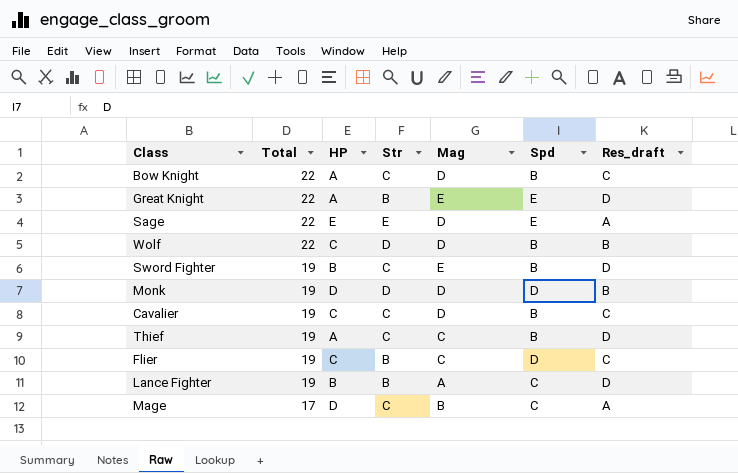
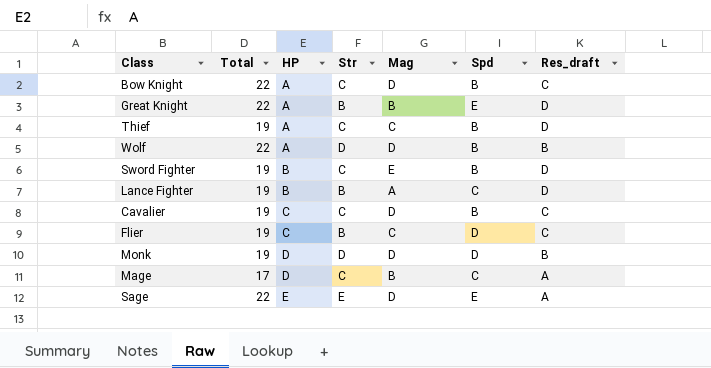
row order: Total descending -> HP ascending
Great Knight | Mag: E -> B
Wolf | HP: C -> A

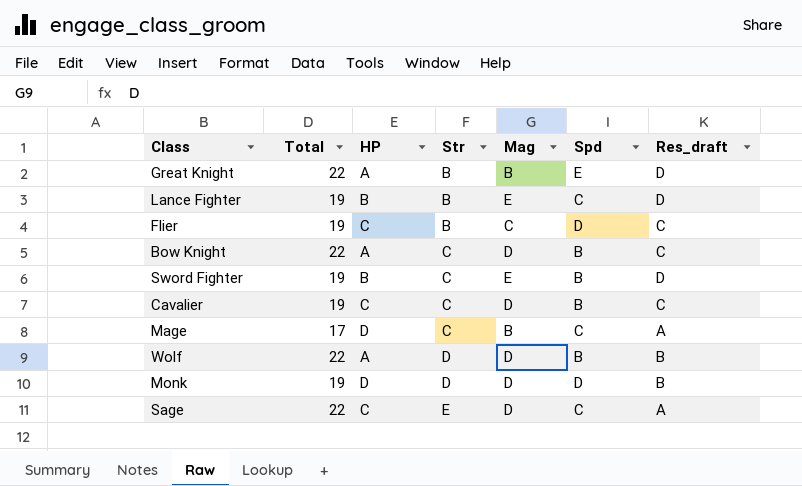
row order: HP ascending -> Str ascending
row Thief: 19 | A | C | C | B | D -> none
Lance Fighter | Mag: A -> E
Sage | HP: E -> C
Sage | Spd: E -> C

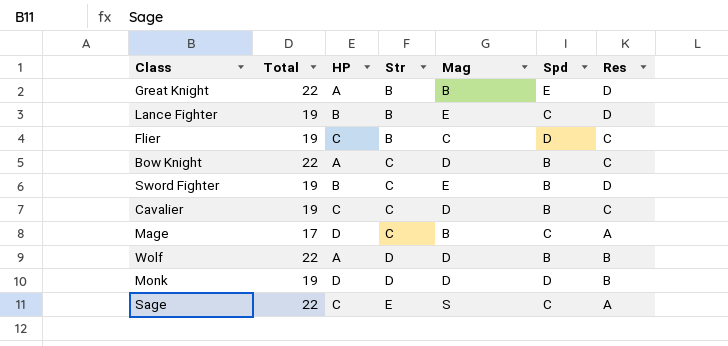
column name: Res_draft -> Res
Sage | Mag: D -> S

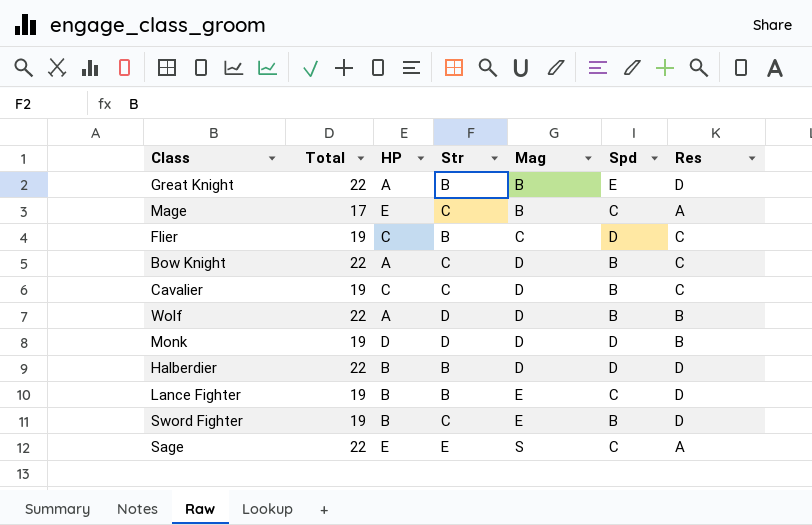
row order: Str ascending -> Mag ascending
Mage | HP: D -> E
row Halberdier: none -> 22 | B | B | D | D | D
Sage | HP: C -> E

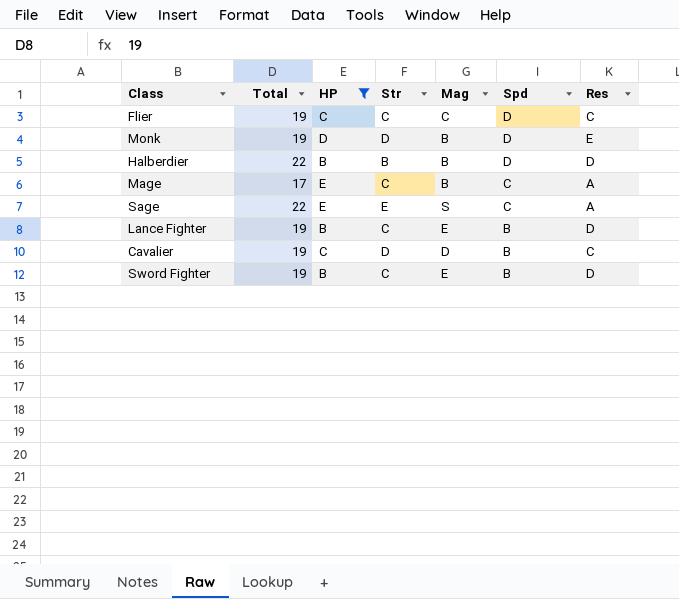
filter: none -> HP != A
row order: Mag ascending -> Spd descending
Flier | Str: B -> C
Monk | Mag: D -> B
Monk | Res: B -> E
Halberdier | Mag: D -> B
Lance Fighter | Str: B -> C
Lance Fighter | Spd: C -> B
Cavalier | Str: C -> D

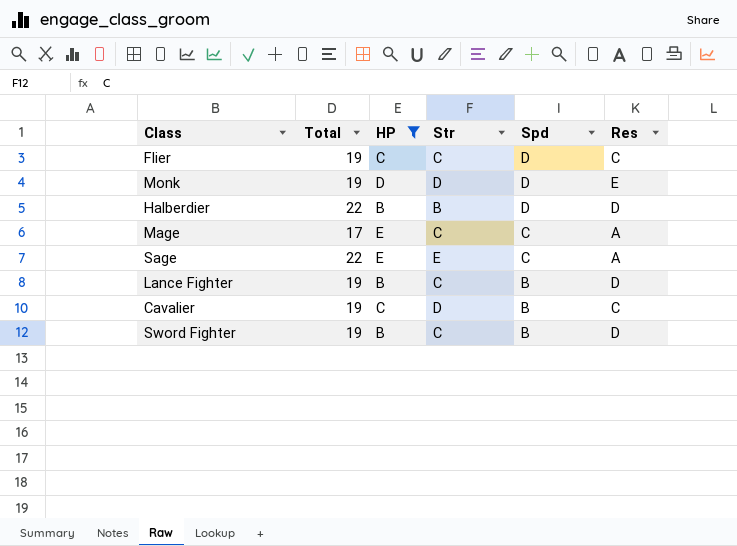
column Mag | position: 5 -> none

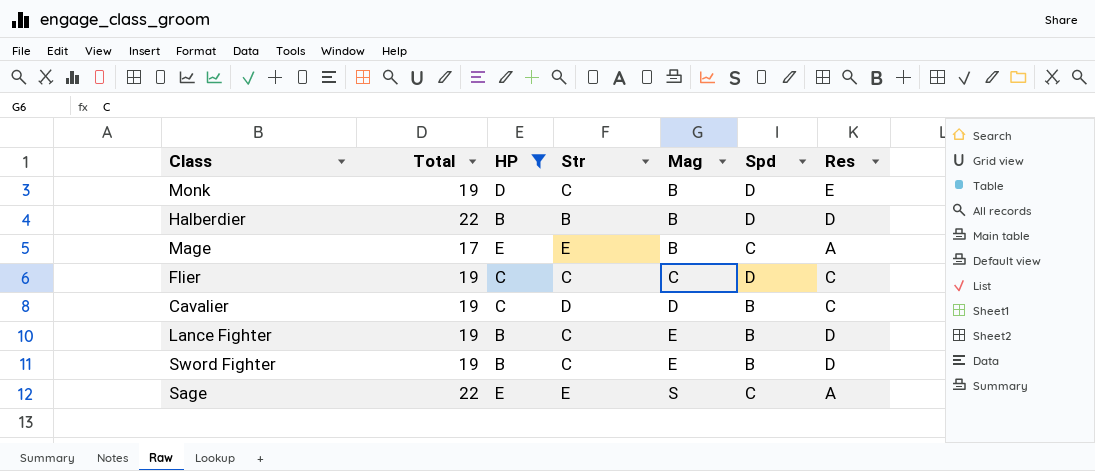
row order: Spd descending -> Mag ascending
column Mag | position: none -> 5
Monk | Str: D -> C
Mage | Str: C -> E

